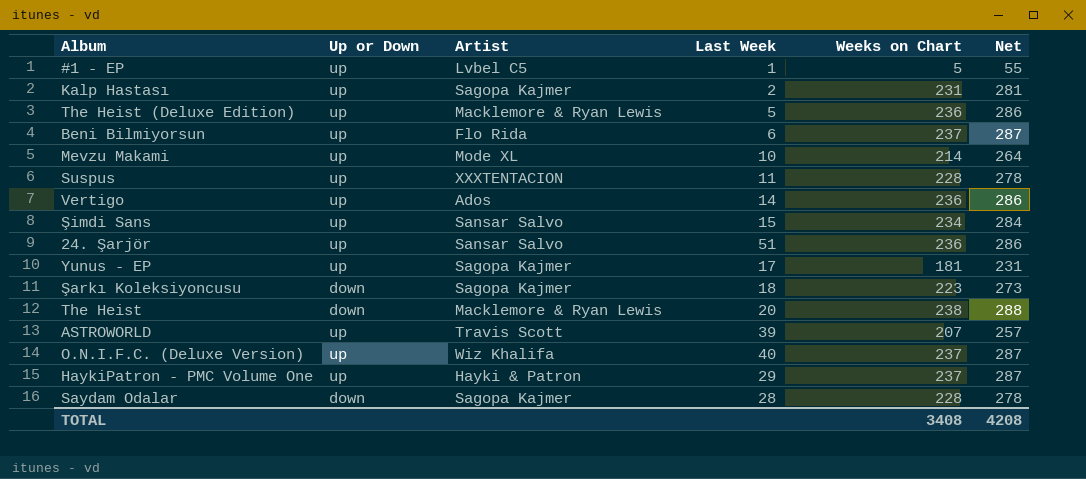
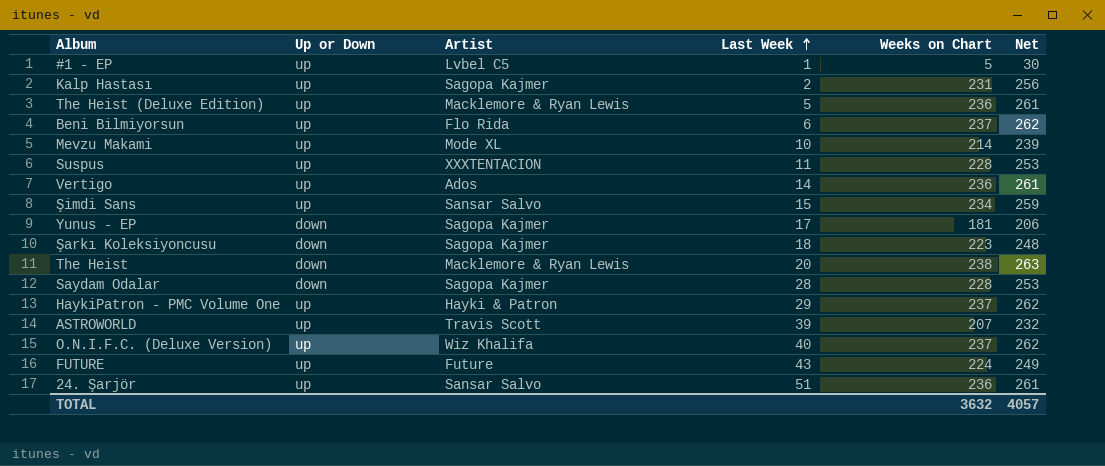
row order: none -> Last Week ascending
column Net | formula: [Weeks on Chart] + 50 -> [Weeks on Chart] + 25
Yunus - EP | Up or Down: up -> down
row FUTURE: none -> up | Future | 43 | 224 | 249
TOTAL | Weeks on Chart: 3408 -> 3632
TOTAL | Net: 4208 -> 4057

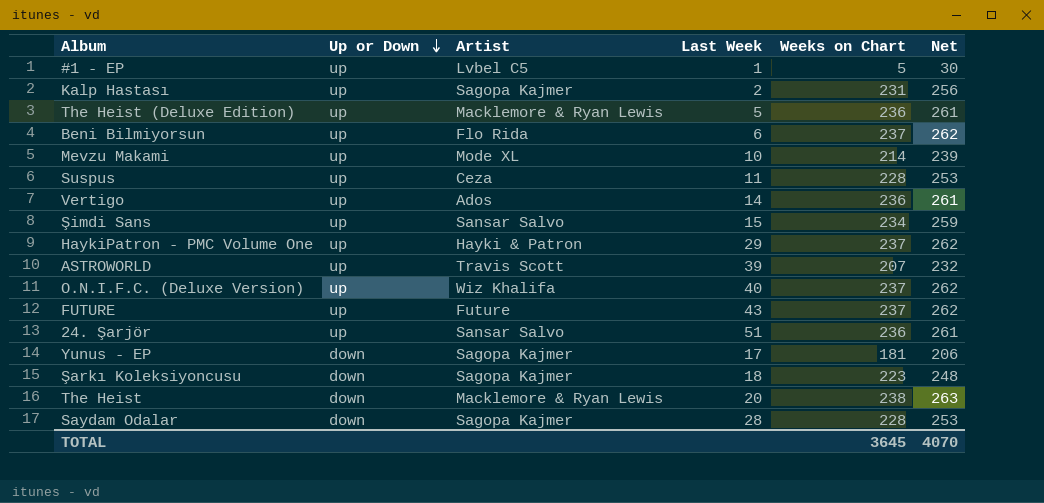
row order: Last Week ascending -> Up or Down descending
Suspus | Artist: XXXTENTACION -> Ceza
FUTURE | Weeks on Chart: 224 -> 237
FUTURE | Net: 249 -> 262
TOTAL | Weeks on Chart: 3632 -> 3645
TOTAL | Net: 4057 -> 4070

